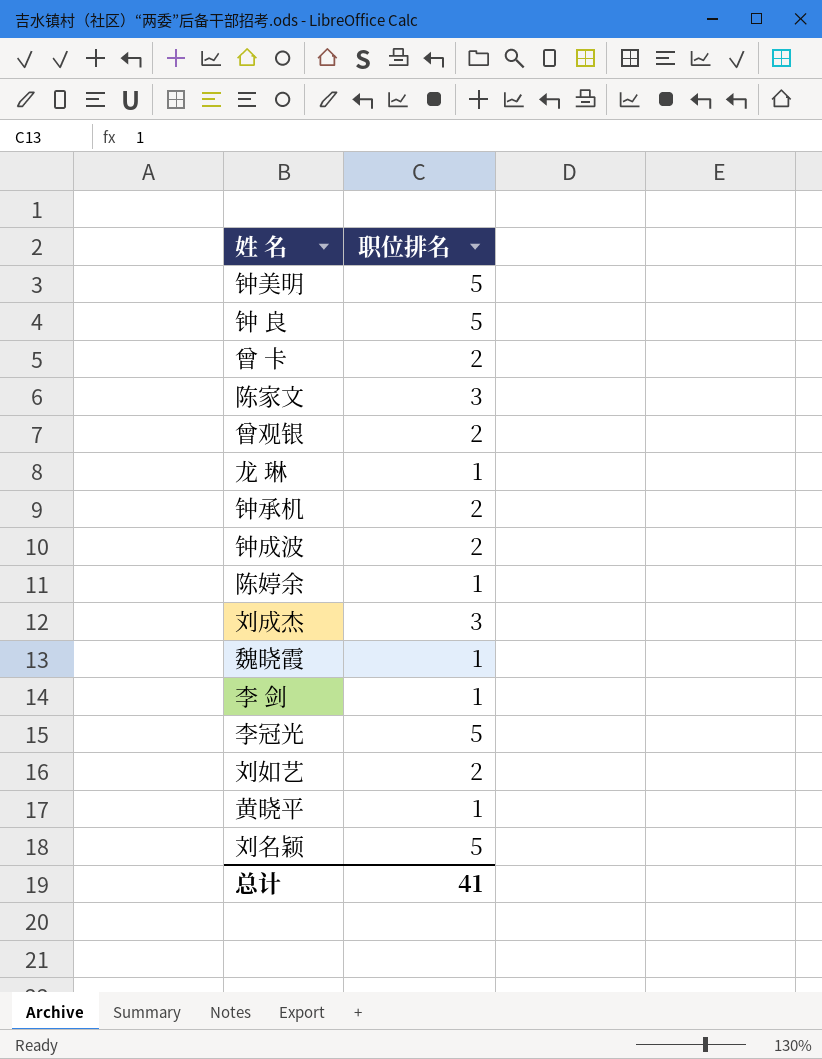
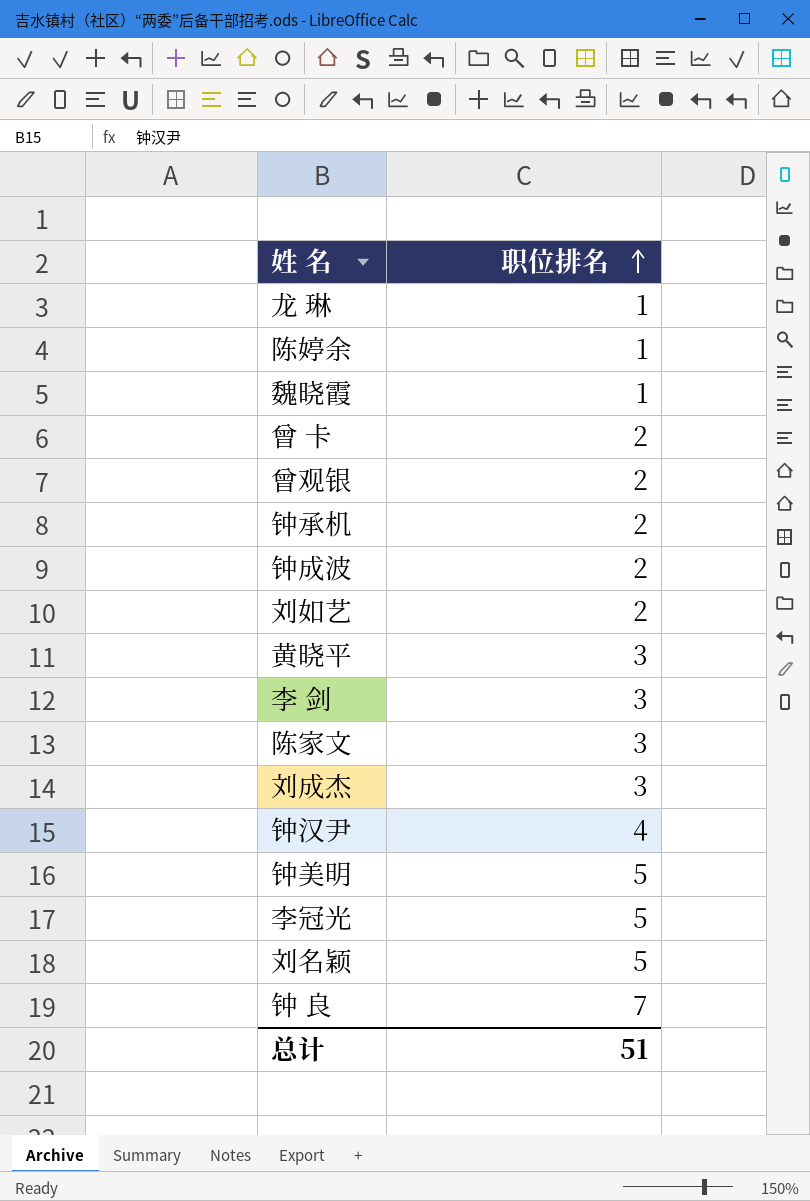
row order: none -> 职位排名 ascending
黄晓平 | 职位排名: 1 -> 3
李 剑 | 职位排名: 1 -> 3
row 钟汉尹: none -> 4
钟 良 | 职位排名: 5 -> 7
总计 | 职位排名: 41 -> 51

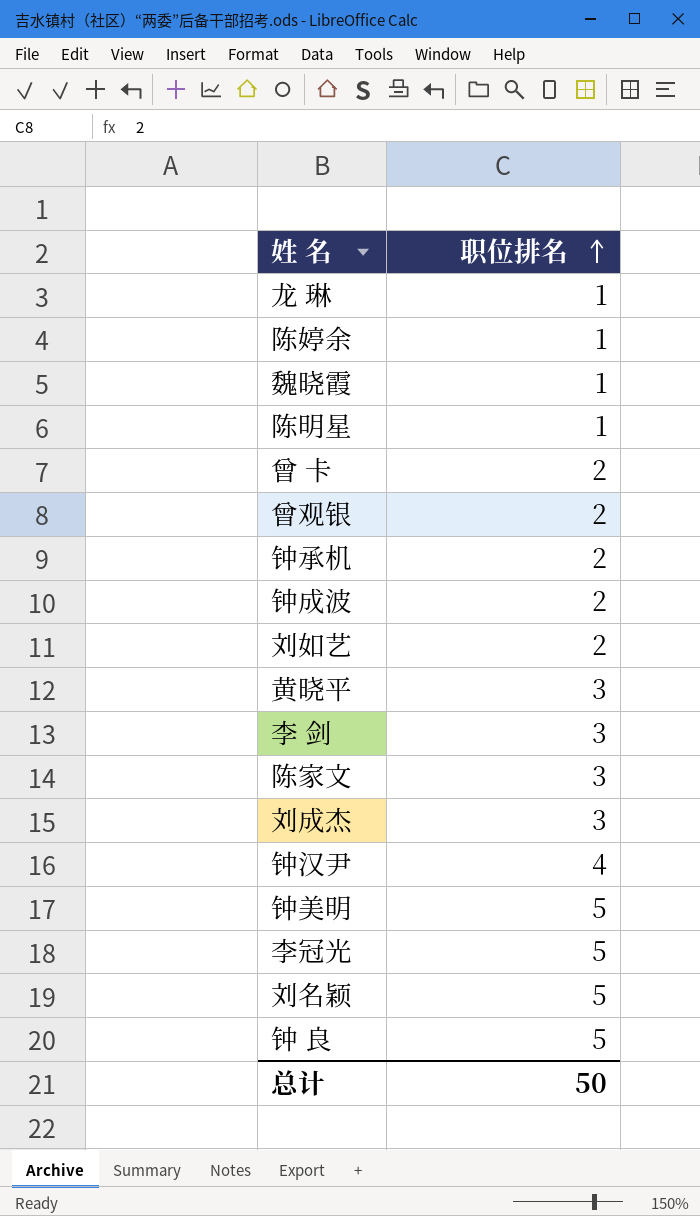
row 陈明星: none -> 1
钟 良 | 职位排名: 7 -> 5
总计 | 职位排名: 51 -> 50

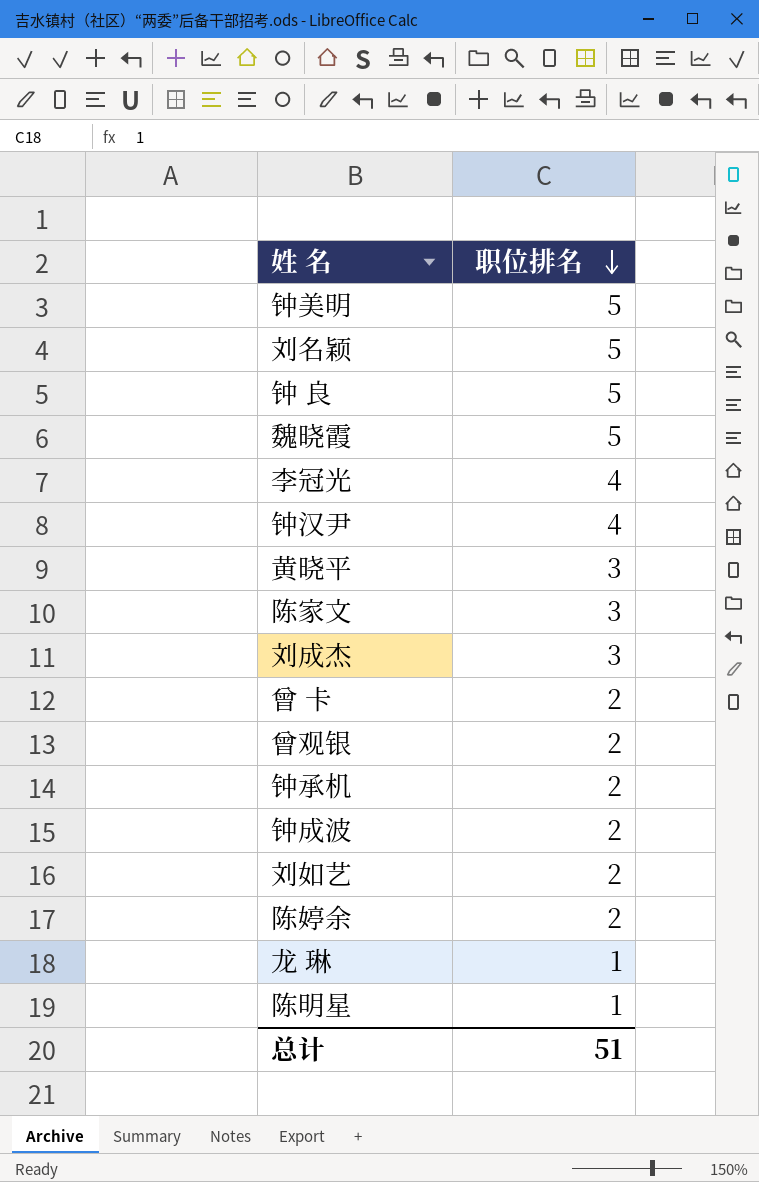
row order: 职位排名 ascending -> 职位排名 descending
row 李 剑: 3 -> none
魏晓霞 | 职位排名: 1 -> 5
李冠光 | 职位排名: 5 -> 4
陈婷余 | 职位排名: 1 -> 2
总计 | 职位排名: 50 -> 51

